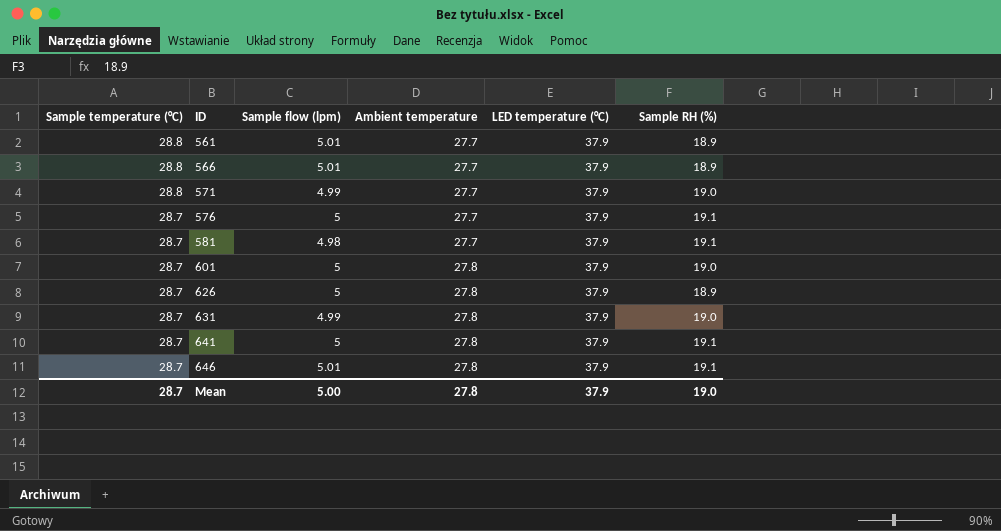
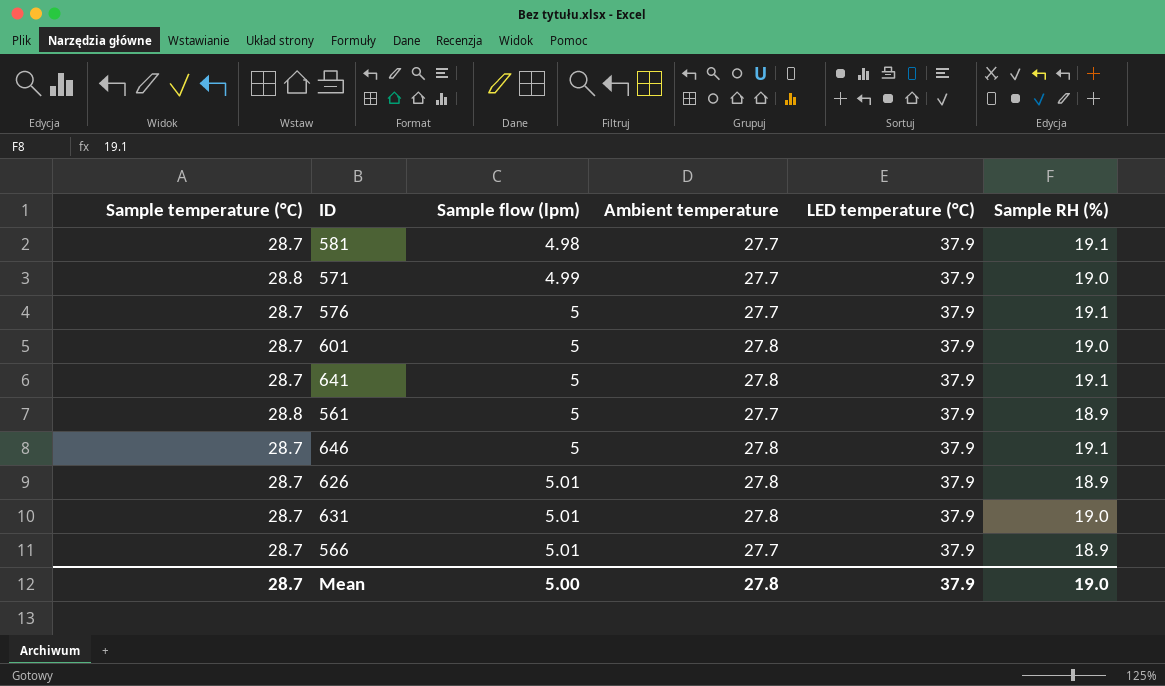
row order: Sample temperature (°C) descending -> Sample flow (lpm) ascending
561 | Sample flow (lpm): 5.01 -> 5
646 | Sample flow (lpm): 5.01 -> 5
626 | Sample flow (lpm): 5 -> 5.01
631 | Sample flow (lpm): 4.99 -> 5.01
566 | Sample temperature (°C): 28.8 -> 28.7

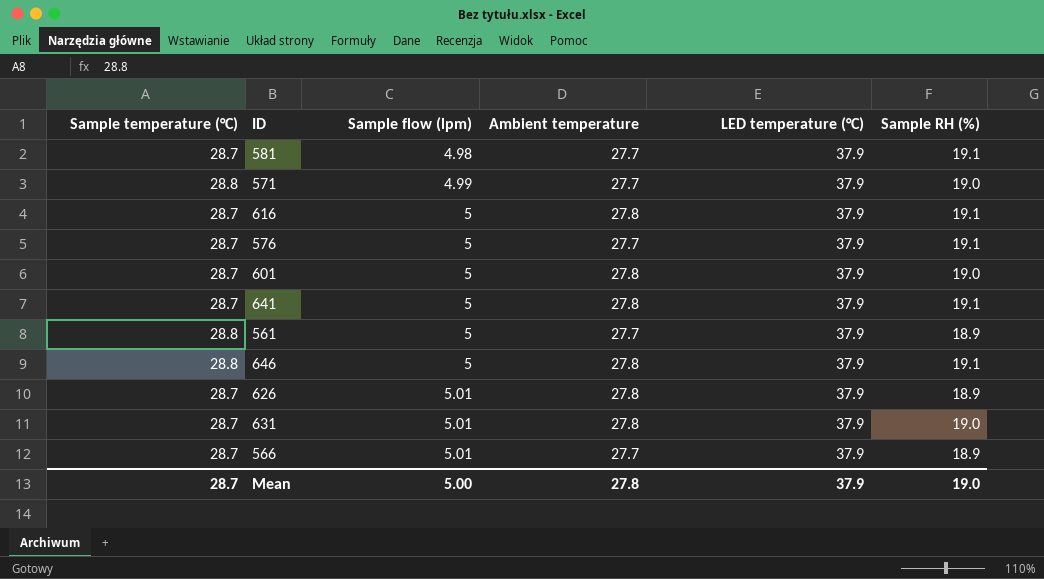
row 616: none -> 28.7 | 5 | 27.8 | 37.9 | 19.1
646 | Sample temperature (°C): 28.7 -> 28.8

